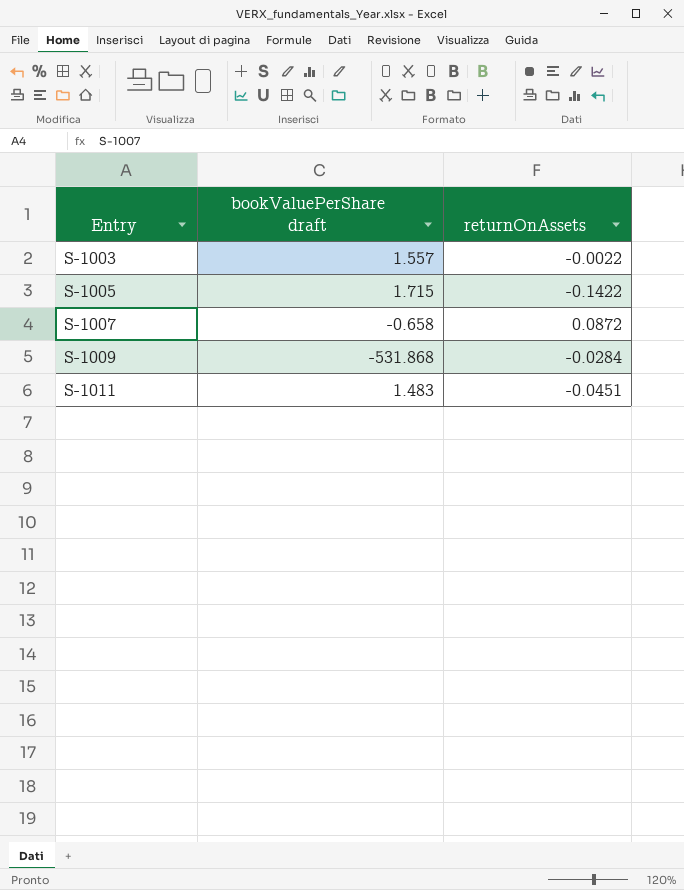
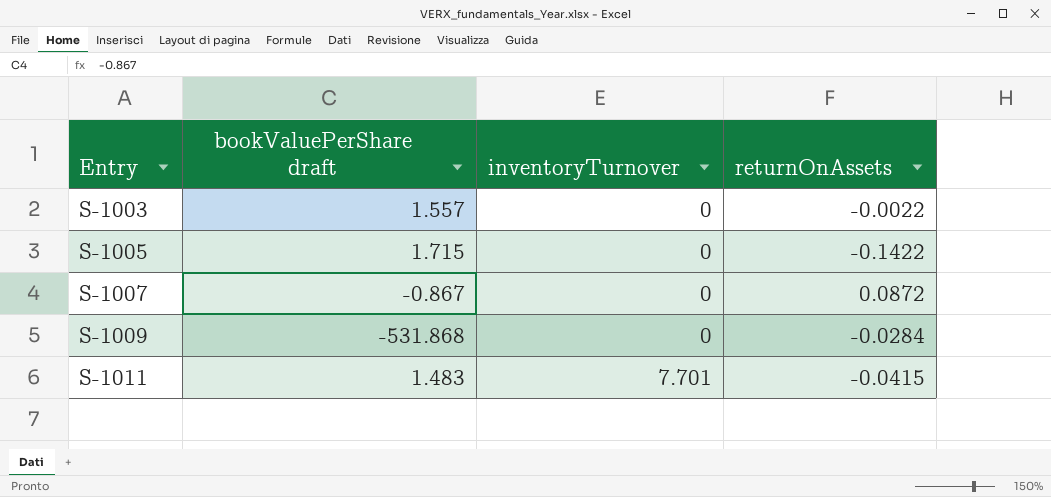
column inventoryTurnover | position: none -> 3
S-1007 | bookValuePerShare draft: -0.658 -> -0.867
S-1011 | returnOnAssets: -0.0451 -> -0.0415

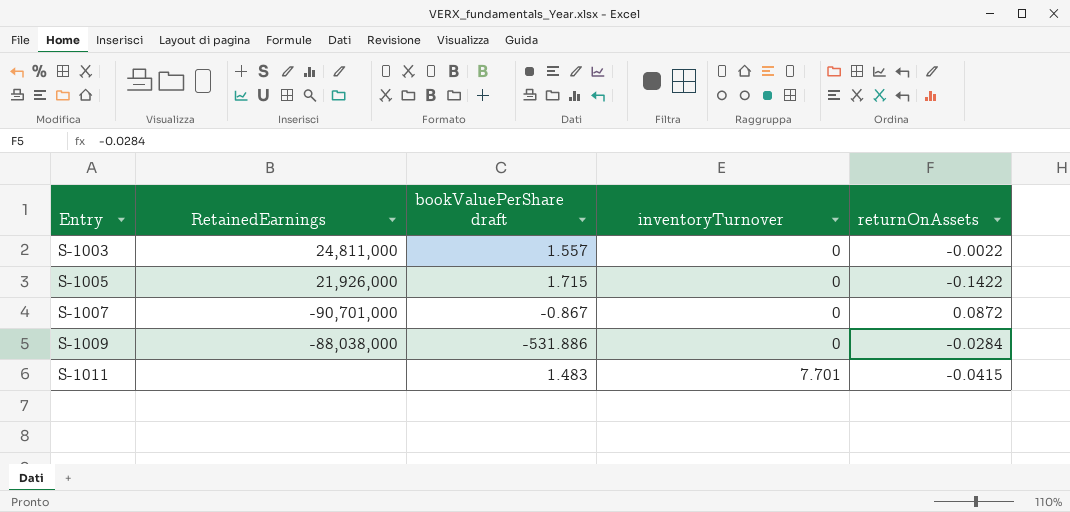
column RetainedEarnings | position: none -> 2
S-1009 | bookValuePerShare draft: -531.868 -> -531.886

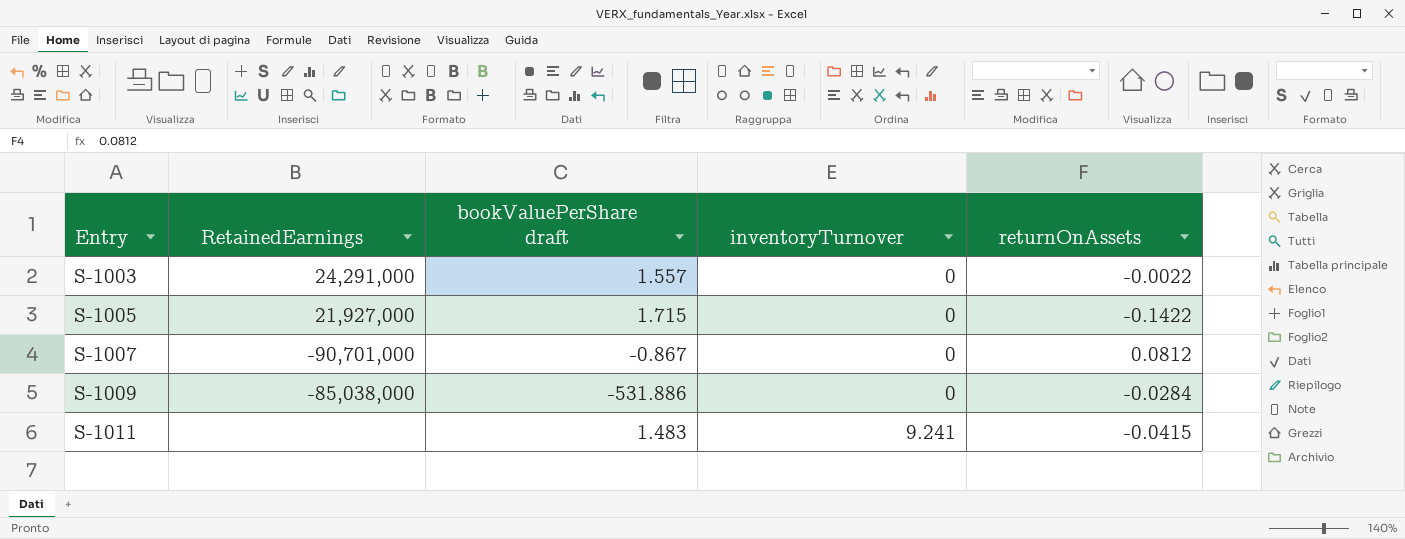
S-1003 | RetainedEarnings: 24,811,000 -> 24,291,000
S-1005 | RetainedEarnings: 21,926,000 -> 21,927,000
S-1007 | returnOnAssets: 0.0872 -> 0.0812
S-1009 | RetainedEarnings: -88,038,000 -> -85,038,000
S-1011 | inventoryTurnover: 7.701 -> 9.241

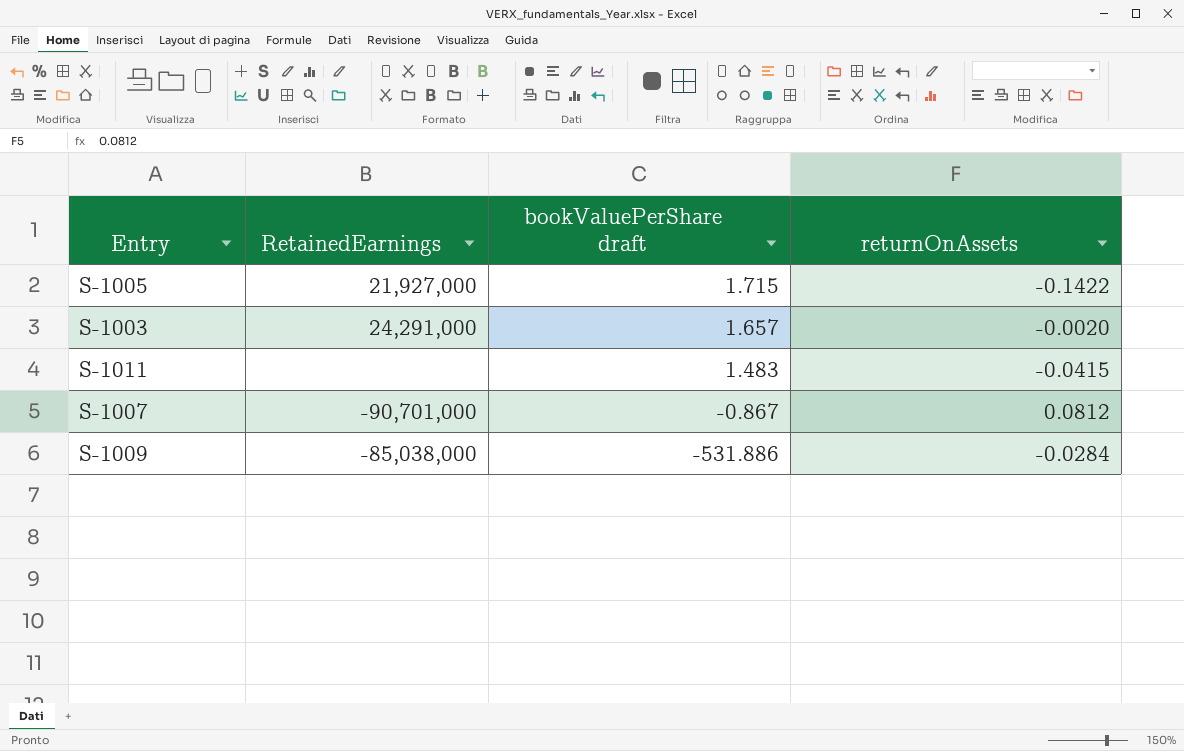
row order: Entry ascending -> bookValuePerShare draft descending
column inventoryTurnover | position: 4 -> none
S-1003 | bookValuePerShare draft: 1.557 -> 1.657
S-1003 | returnOnAssets: -0.0022 -> -0.0020

